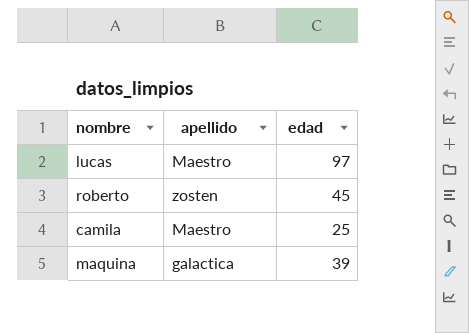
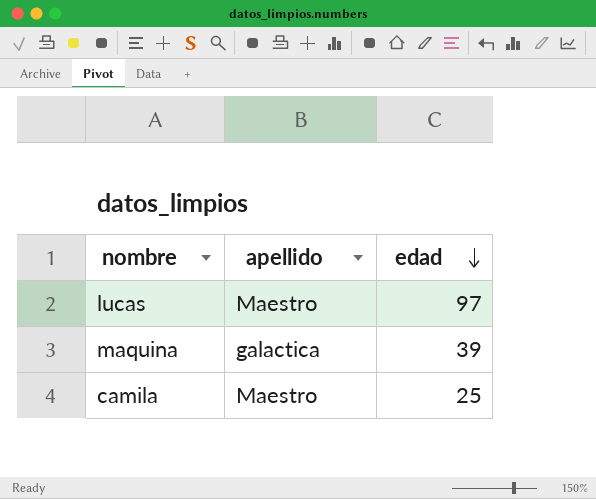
row order: none -> edad descending
row roberto: zosten | 45 -> none

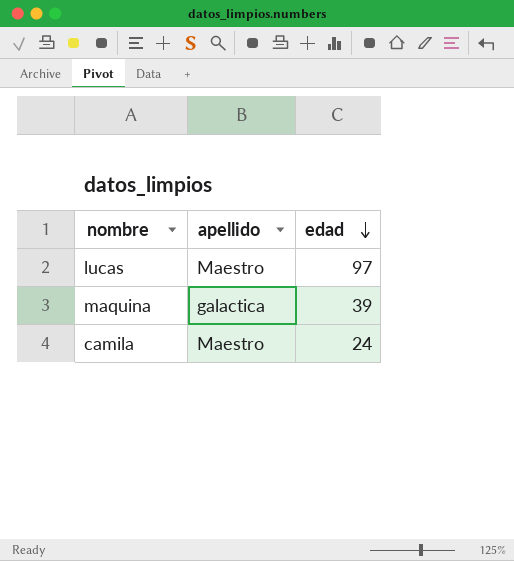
camila | edad: 25 -> 24

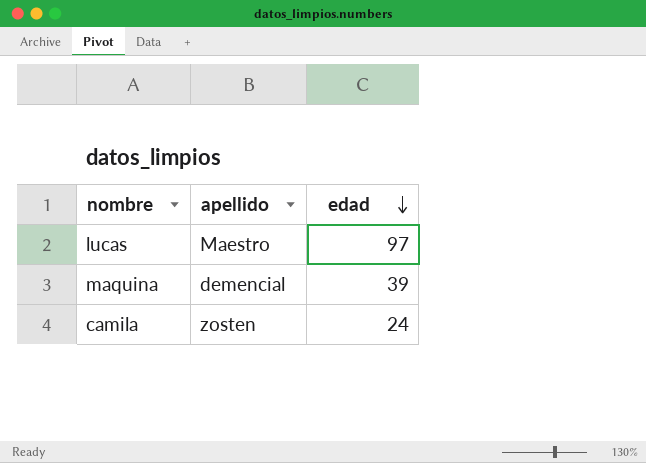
maquina | apellido: galactica -> demencial
camila | apellido: Maestro -> zosten

